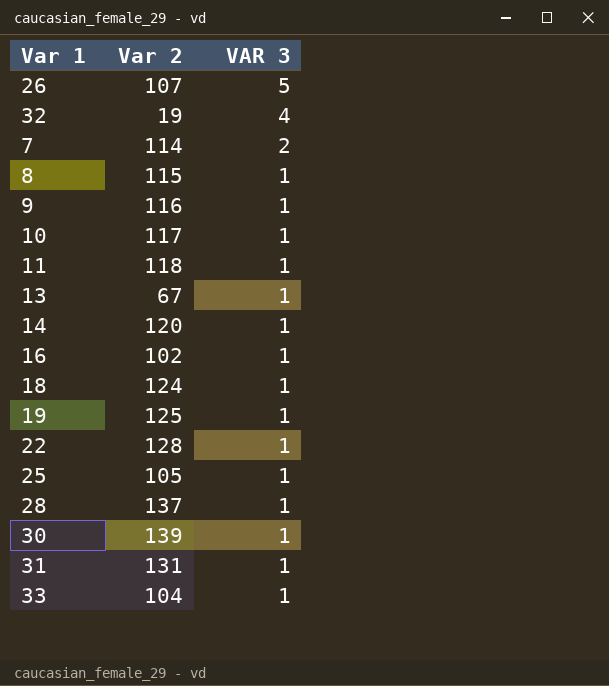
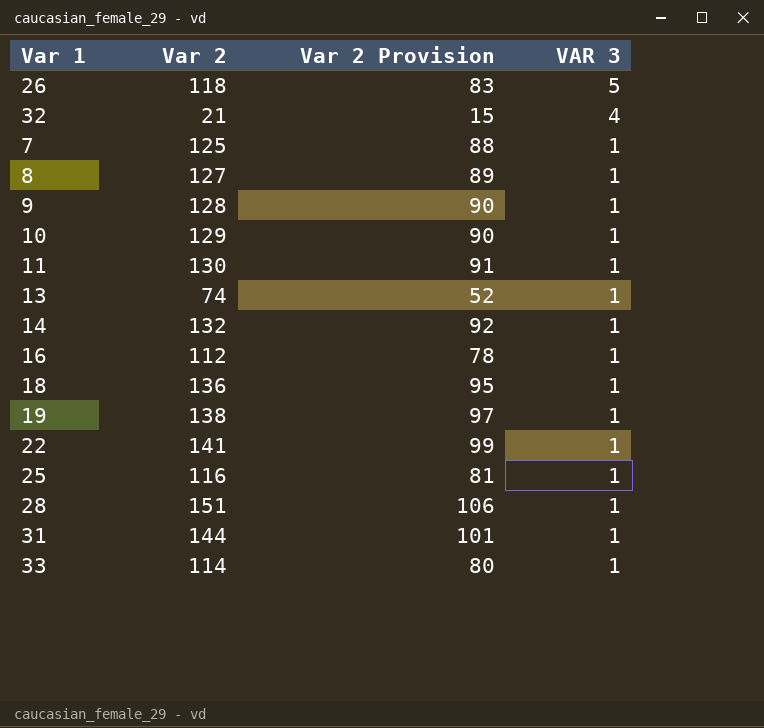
column Var 2 Provision | formula: none -> [Var 2] * 0.7
row 30: 139 | 1 -> none
26 | Var 2: 107 -> 118
32 | Var 2: 19 -> 21
7 | Var 2: 114 -> 125
7 | VAR 3: 2 -> 1
8 | Var 2: 115 -> 127
9 | Var 2: 116 -> 128
10 | Var 2: 117 -> 129
11 | Var 2: 118 -> 130
13 | Var 2: 67 -> 74
14 | Var 2: 120 -> 132
16 | Var 2: 102 -> 112
18 | Var 2: 124 -> 136
19 | Var 2: 125 -> 138
22 | Var 2: 128 -> 141
25 | Var 2: 105 -> 116
28 | Var 2: 137 -> 151
31 | Var 2: 131 -> 144
33 | Var 2: 104 -> 114

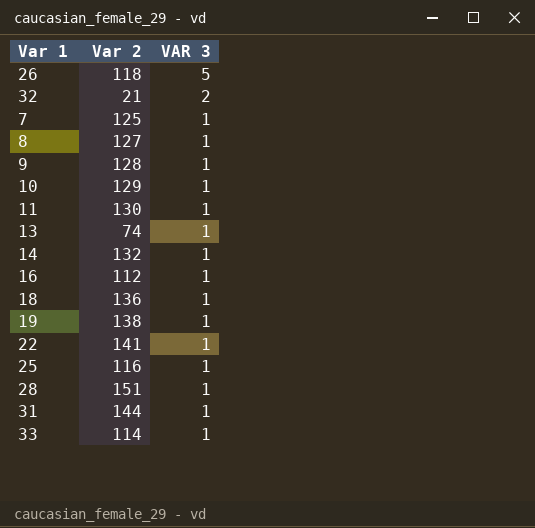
column Var 2 Provision | formula: [Var 2] * 0.7 -> none
32 | VAR 3: 4 -> 2

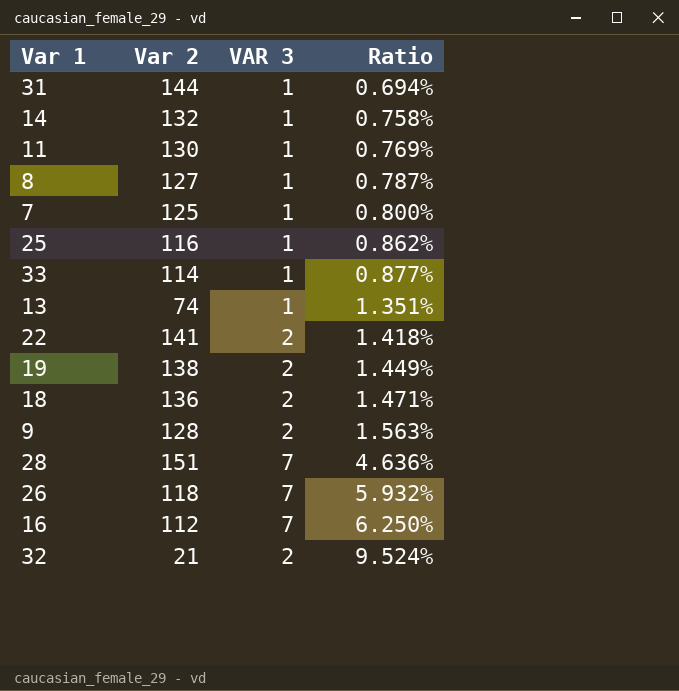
row order: VAR 3 descending -> Ratio ascending
column Ratio | formula: none -> [VAR 3] / [Var 2]
row 10: 129 | 1 -> none
22 | VAR 3: 1 -> 2
19 | VAR 3: 1 -> 2
18 | VAR 3: 1 -> 2
9 | VAR 3: 1 -> 2
28 | VAR 3: 1 -> 7
26 | VAR 3: 5 -> 7
16 | VAR 3: 1 -> 7

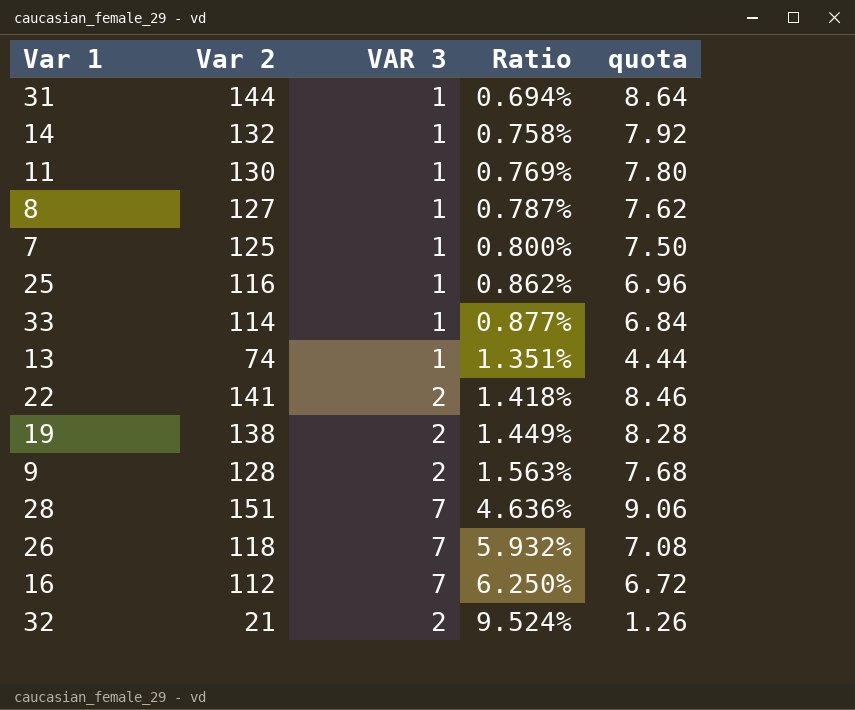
column quota | formula: none -> [Var 2] * 0.06
row 18: 136 | 2 | 1.471% -> none

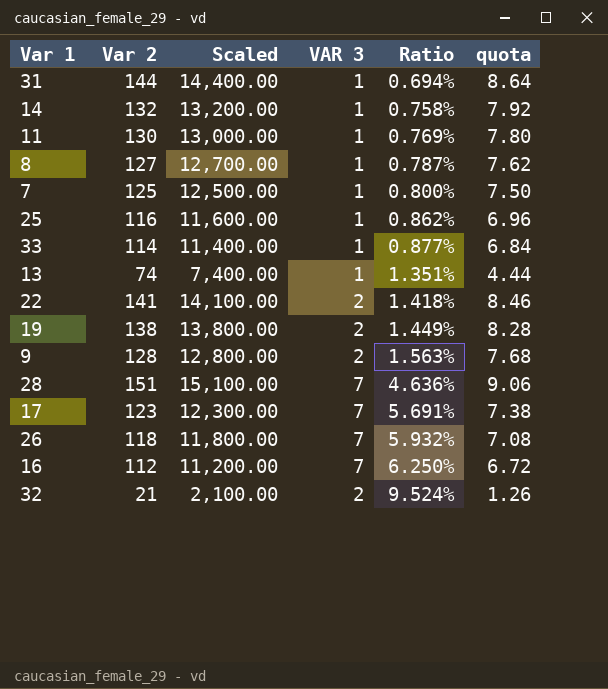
column Scaled | formula: none -> [Var 2] * 100
row 17: none -> 123 | 12,300.00 | 7 | 5.691% | 7.38

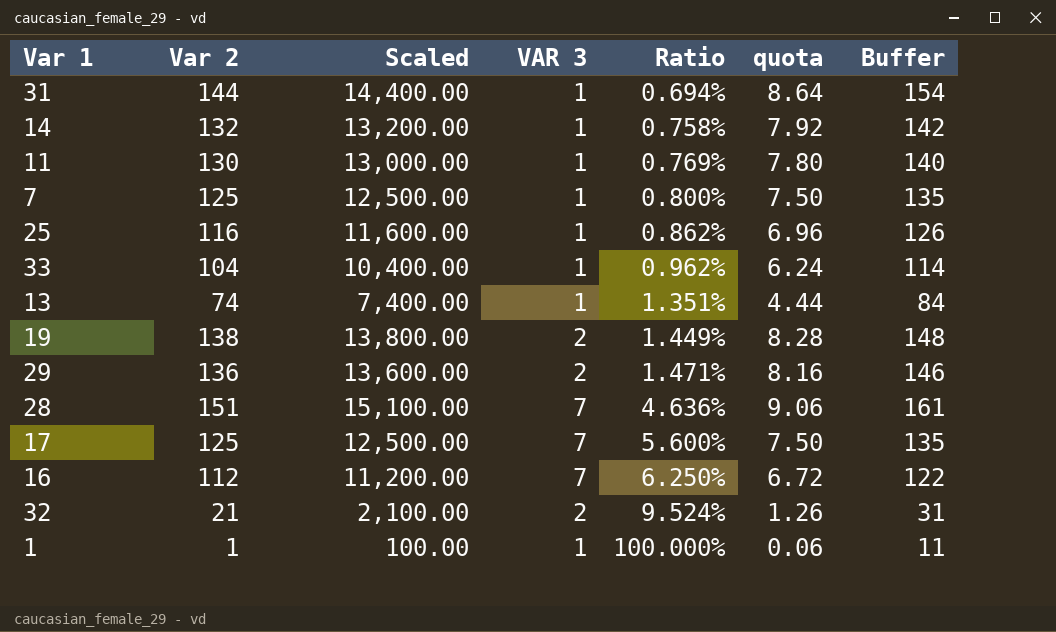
column Buffer | formula: none -> [Var 2] + 10
row 8: 127 | 12,700.00 | 1 | 0.787% | 7.62 -> none
row 22: 141 | 14,100.00 | 2 | 1.418% | 8.46 -> none
row 9: 128 | 12,800.00 | 2 | 1.563% | 7.68 -> none
row 26: 118 | 11,800.00 | 7 | 5.932% | 7.08 -> none
33 | Var 2: 114 -> 104
33 | Scaled: 11,400.00 -> 10,400.00
33 | Ratio: 0.877% -> 0.962%
33 | quota: 6.84 -> 6.24
row 29: none -> 136 | 13,600.00 | 2 | 1.471% | 8.16 | 146
17 | Var 2: 123 -> 125
17 | Scaled: 12,300.00 -> 12,500.00
17 | Ratio: 5.691% -> 5.600%
17 | quota: 7.38 -> 7.50
row 1: none -> 1 | 100.00 | 1 | 100.000% | 0.06 | 11

